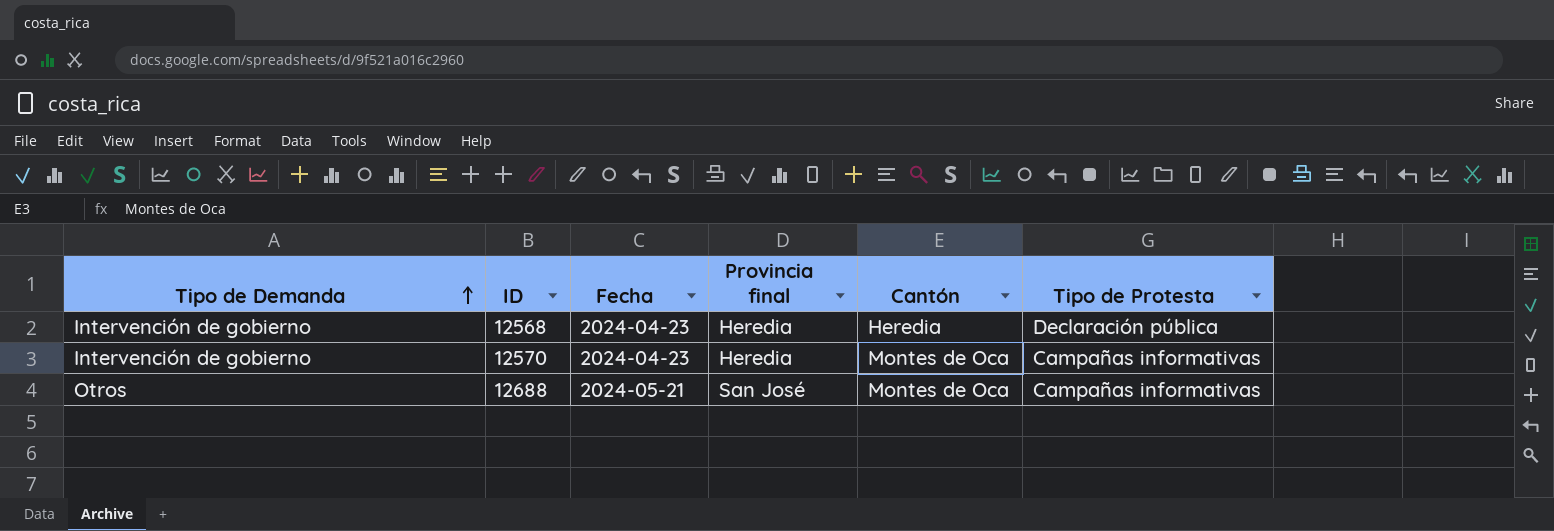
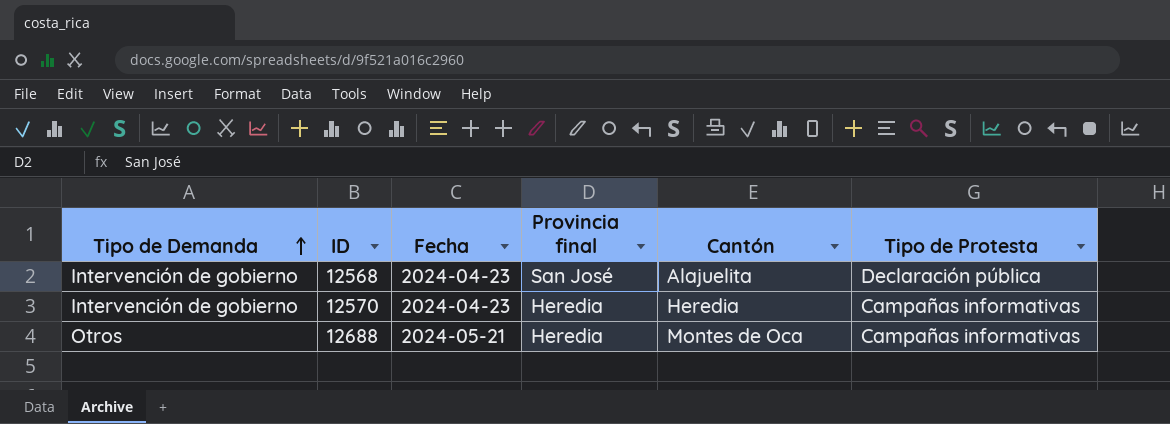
12568 | Provincia final: Heredia -> San José
12568 | Cantón: Heredia -> Alajuelita
12570 | Cantón: Montes de Oca -> Heredia
12688 | Provincia final: San José -> Heredia

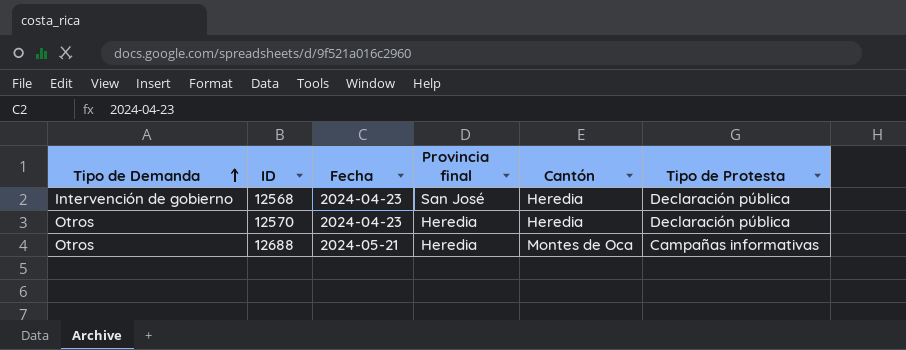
12568 | Cantón: Alajuelita -> Heredia
12570 | Tipo de Demanda: Intervención de gobierno -> Otros
12570 | Tipo de Protesta: Campañas informativas -> Declaración pública

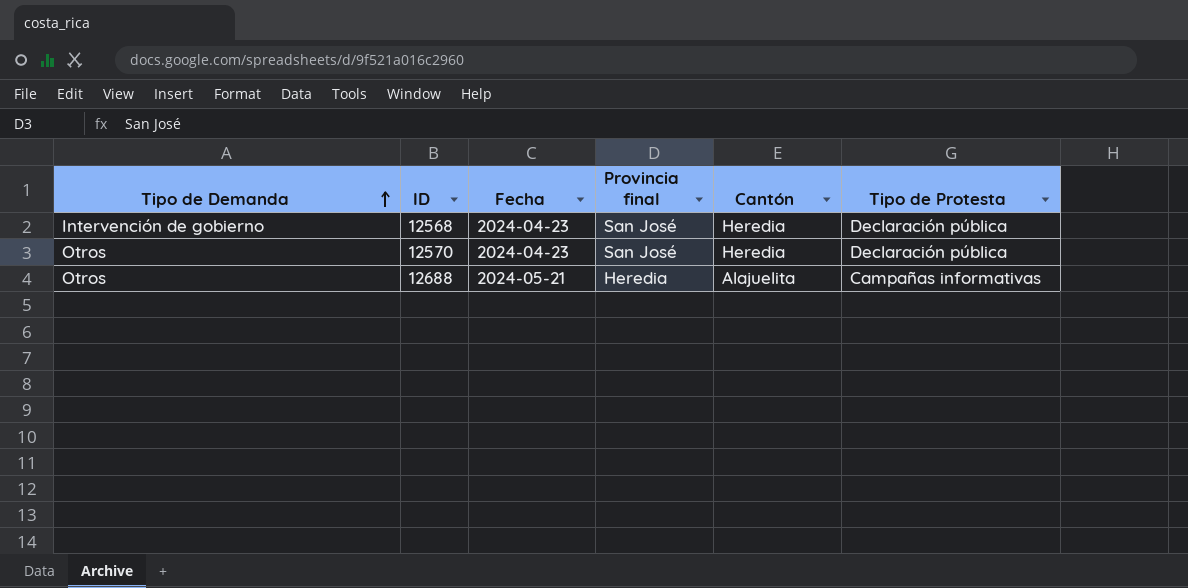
12570 | Provincia final: Heredia -> San José
12688 | Cantón: Montes de Oca -> Alajuelita

